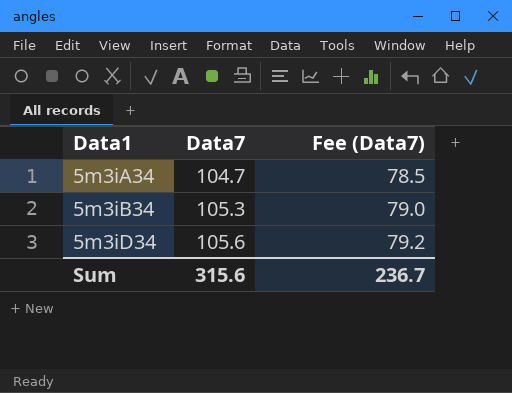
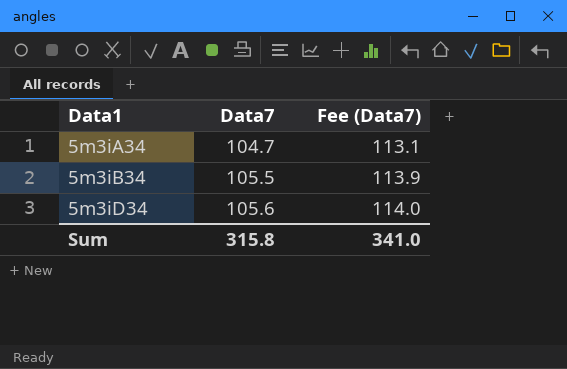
column Fee (Data7) | formula: [Data7] * 0.75 -> [Data7] * 1.08
5m3iB34 | Data7: 105.3 -> 105.5
Sum | Data7: 315.6 -> 315.8
Sum | Fee (Data7): 236.7 -> 341.0

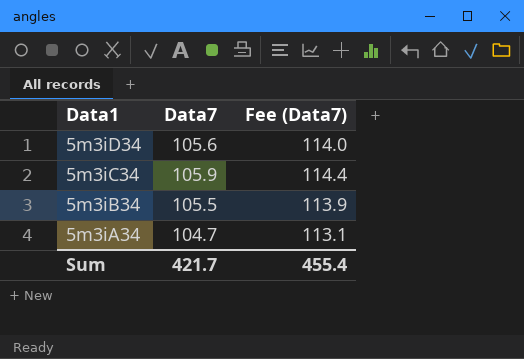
row order: Data1 ascending -> Data1 descending
row 5m3iC34: none -> 105.9 | 114.4
Sum | Data7: 315.8 -> 421.7
Sum | Fee (Data7): 341.0 -> 455.4

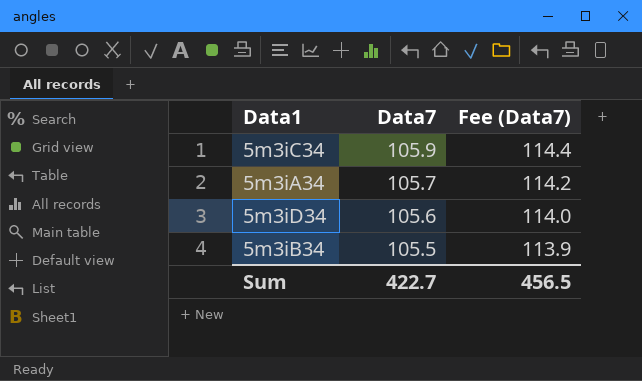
row order: Data1 descending -> Data7 descending
5m3iA34 | Data7: 104.7 -> 105.7
5m3iA34 | Fee (Data7): 113.1 -> 114.2
Sum | Data7: 421.7 -> 422.7
Sum | Fee (Data7): 455.4 -> 456.5

